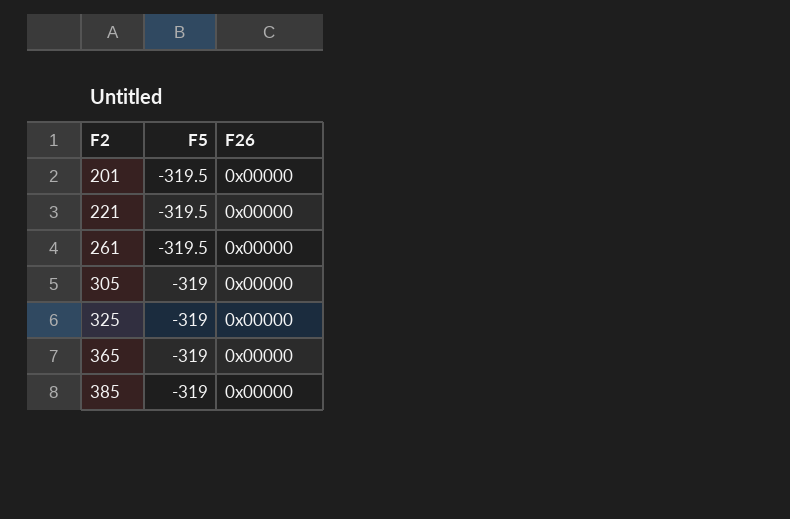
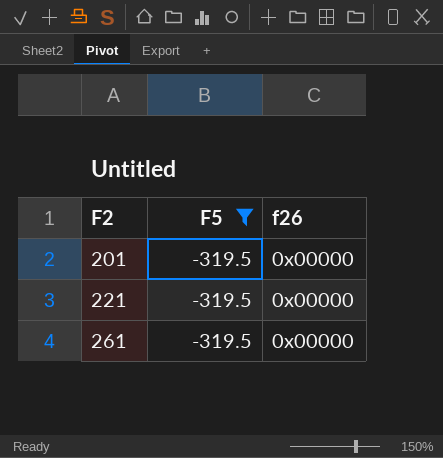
filter: none -> F5 = -319.5
column name: F26 -> f26

